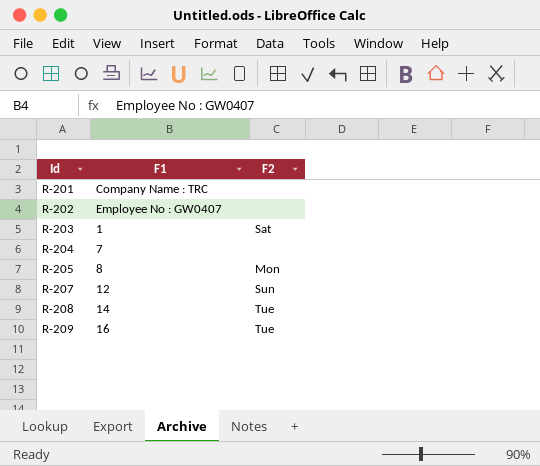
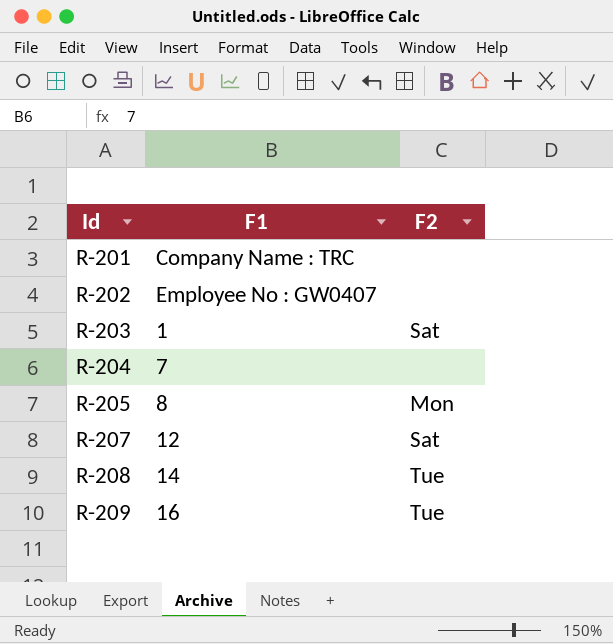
R-207 | F2: Sun -> Sat

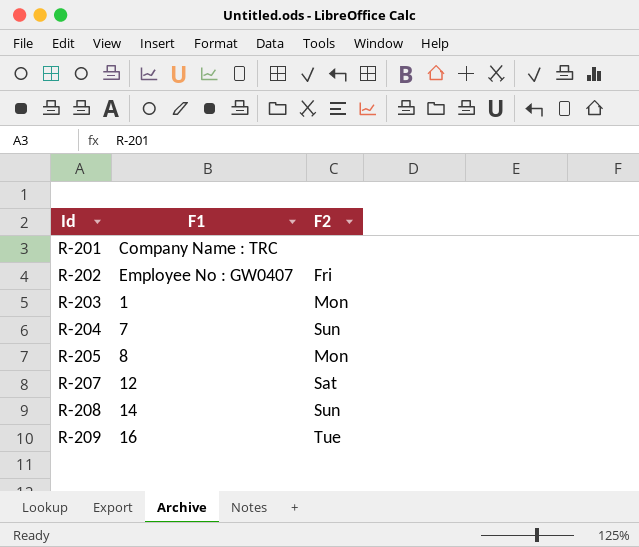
R-202 | F2: none -> Fri
R-203 | F2: Sat -> Mon
R-204 | F2: none -> Sun
R-208 | F2: Tue -> Sun

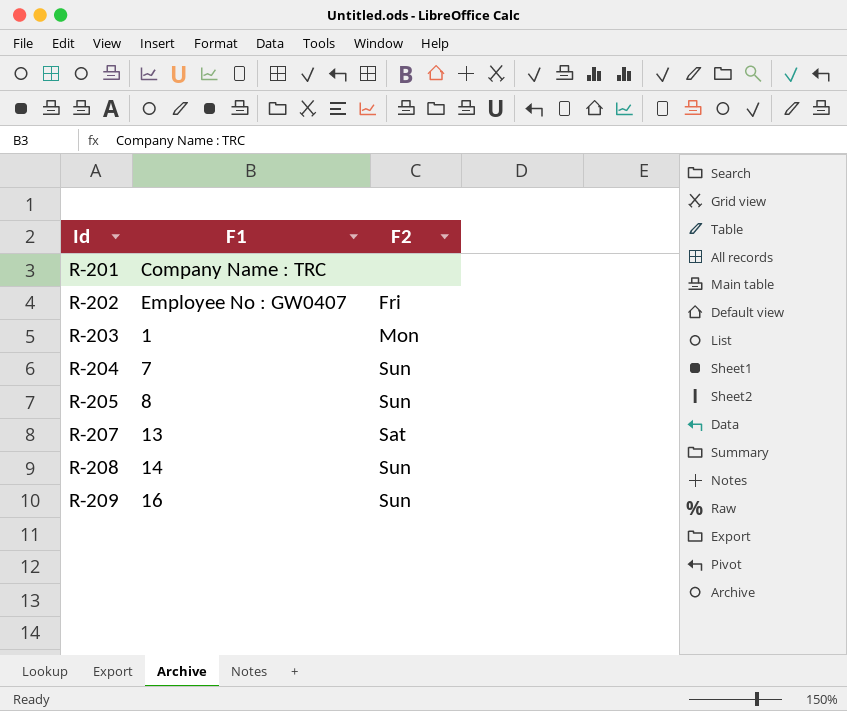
R-205 | F2: Mon -> Sun
R-207 | F1: 12 -> 13
R-209 | F2: Tue -> Sun

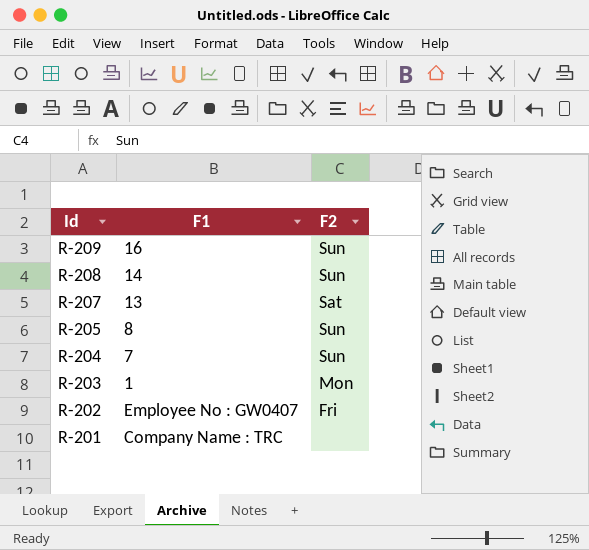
row order: Id ascending -> Id descending

